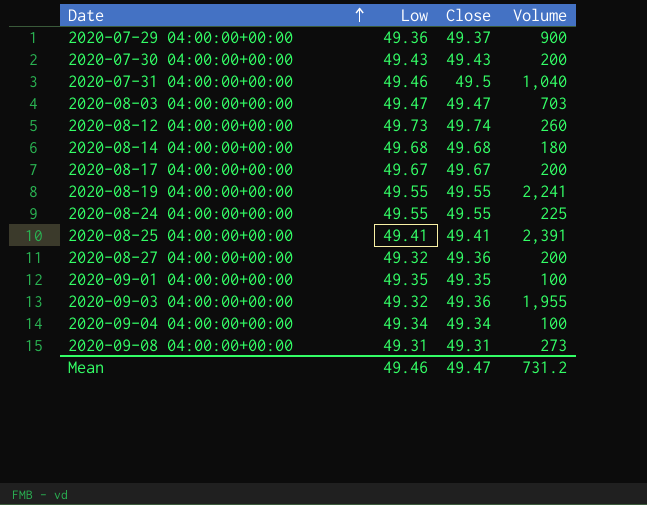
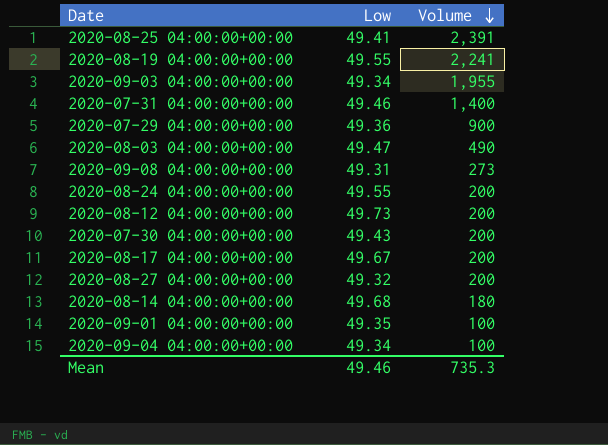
row order: Date ascending -> Volume descending
column Close | position: 3 -> none
2020-09-03 04:00:00+00:00 | Low: 49.32 -> 49.34
2020-07-31 04:00:00+00:00 | Volume: 1,040 -> 1,400
2020-08-03 04:00:00+00:00 | Volume: 703 -> 490
2020-08-24 04:00:00+00:00 | Volume: 225 -> 200
2020-08-12 04:00:00+00:00 | Volume: 260 -> 200
Mean | Volume: 731.2 -> 735.3

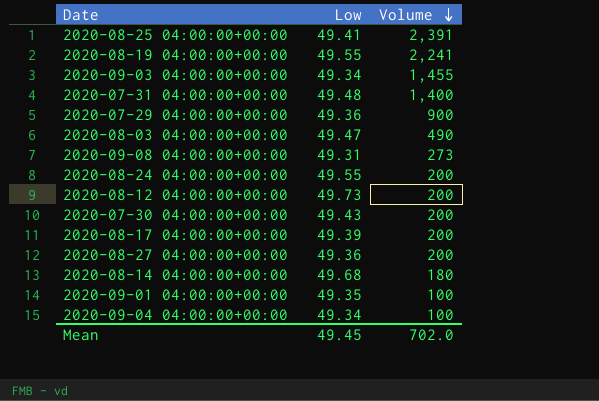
2020-09-03 04:00:00+00:00 | Volume: 1,955 -> 1,455
2020-07-31 04:00:00+00:00 | Low: 49.46 -> 49.48
2020-08-17 04:00:00+00:00 | Low: 49.67 -> 49.39
2020-08-27 04:00:00+00:00 | Low: 49.32 -> 49.36
Mean | Low: 49.46 -> 49.45
Mean | Volume: 735.3 -> 702.0

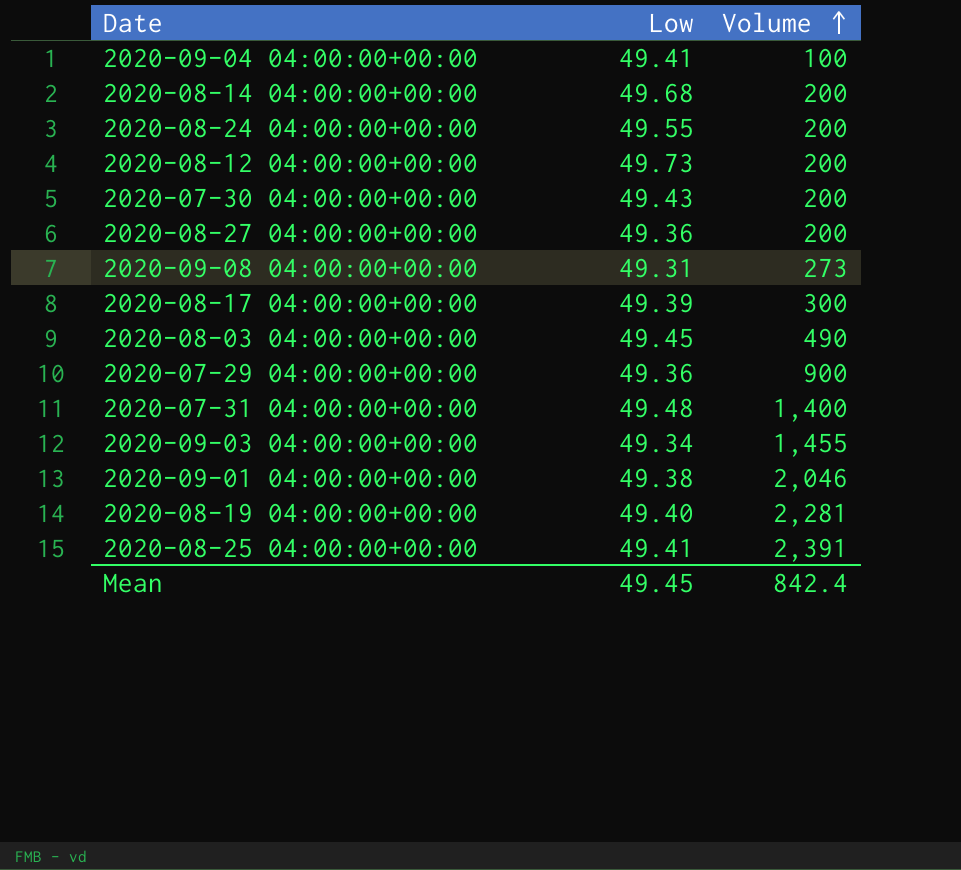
row order: Volume descending -> Volume ascending
2020-09-04 04:00:00+00:00 | Low: 49.34 -> 49.41
2020-08-14 04:00:00+00:00 | Volume: 180 -> 200
2020-08-17 04:00:00+00:00 | Volume: 200 -> 300
2020-08-03 04:00:00+00:00 | Low: 49.47 -> 49.45
2020-09-01 04:00:00+00:00 | Low: 49.35 -> 49.38
2020-09-01 04:00:00+00:00 | Volume: 100 -> 2,046
2020-08-19 04:00:00+00:00 | Low: 49.55 -> 49.40
2020-08-19 04:00:00+00:00 | Volume: 2,241 -> 2,281
Mean | Volume: 702.0 -> 842.4

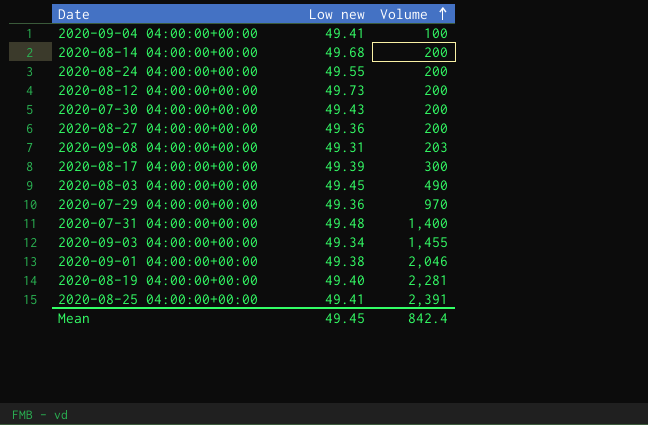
column name: Low -> Low new
2020-09-08 04:00:00+00:00 | Volume: 273 -> 203
2020-07-29 04:00:00+00:00 | Volume: 900 -> 970

